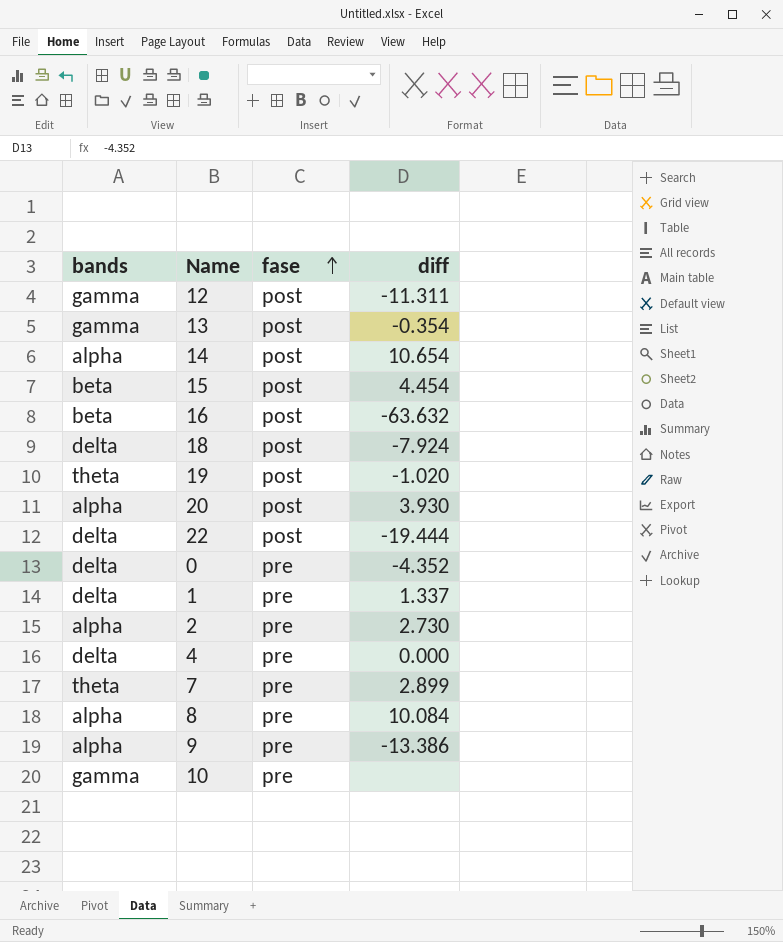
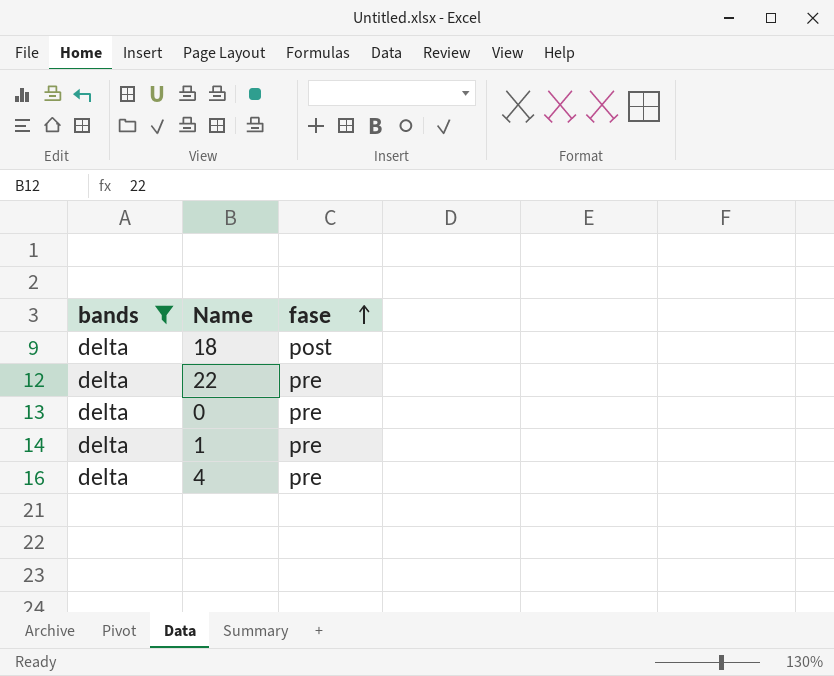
filter: none -> bands = delta
column diff | position: 4 -> none
22 | fase: post -> pre

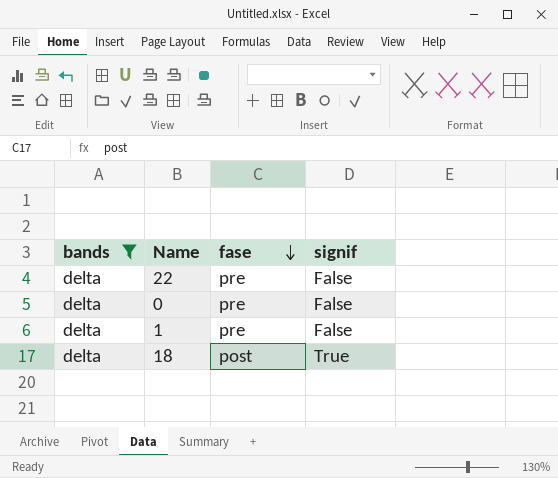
row order: fase ascending -> fase descending
column signif | position: none -> 4
row 4: delta | pre -> none

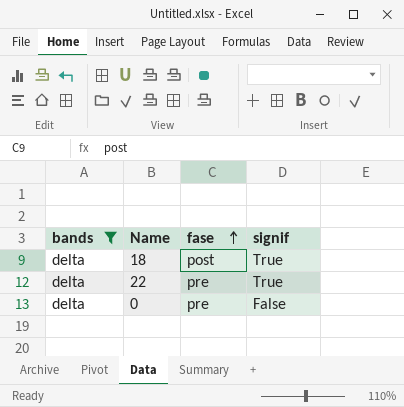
row order: fase descending -> fase ascending
row 1: delta | pre | False -> none
22 | signif: False -> True

